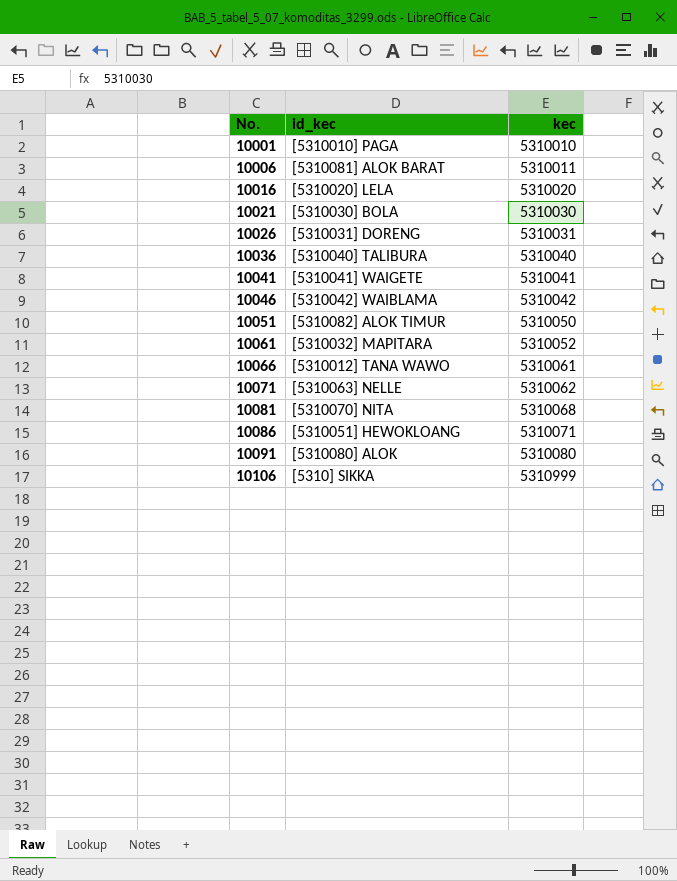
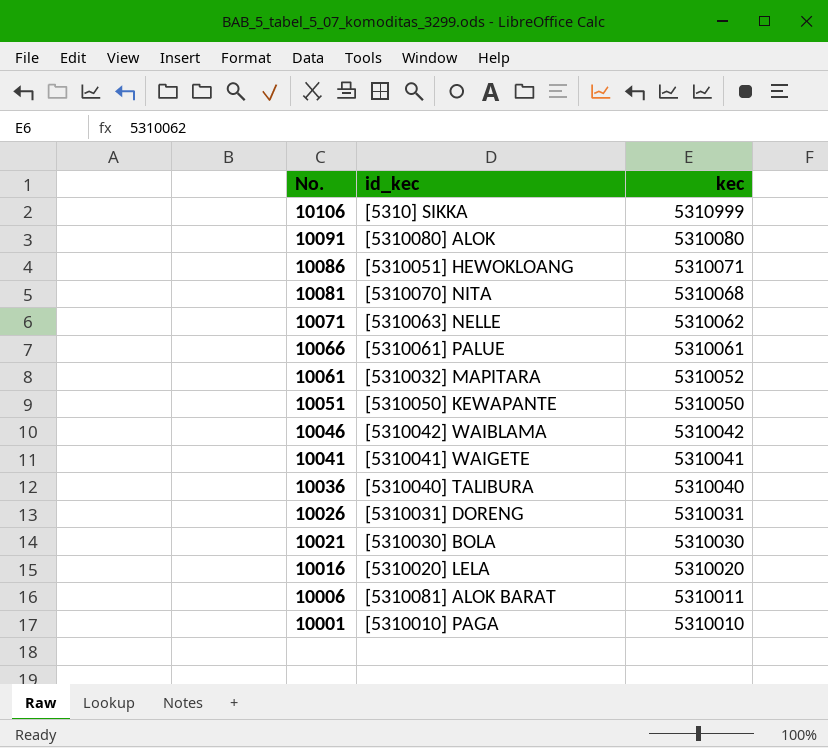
row order: No. ascending -> No. descending
10066 | id_kec: [5310012] TANA WAWO -> [5310061] PALUE
10051 | id_kec: [5310082] ALOK TIMUR -> [5310050] KEWAPANTE

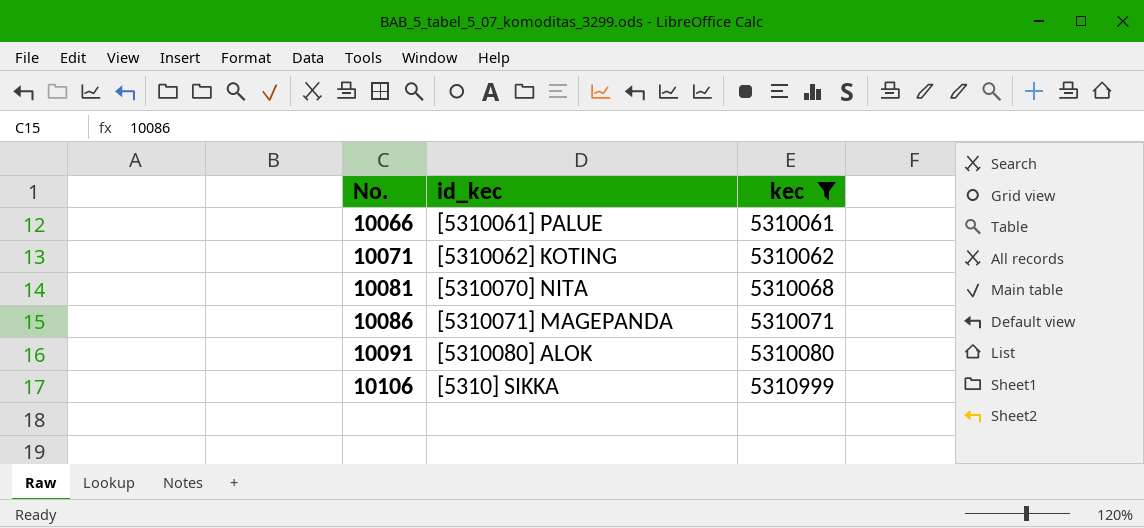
filter: none -> kec >= 5310061
row order: No. descending -> No. ascending
10071 | id_kec: [5310063] NELLE -> [5310062] KOTING
10086 | id_kec: [5310051] HEWOKLOANG -> [5310071] MAGEPANDA

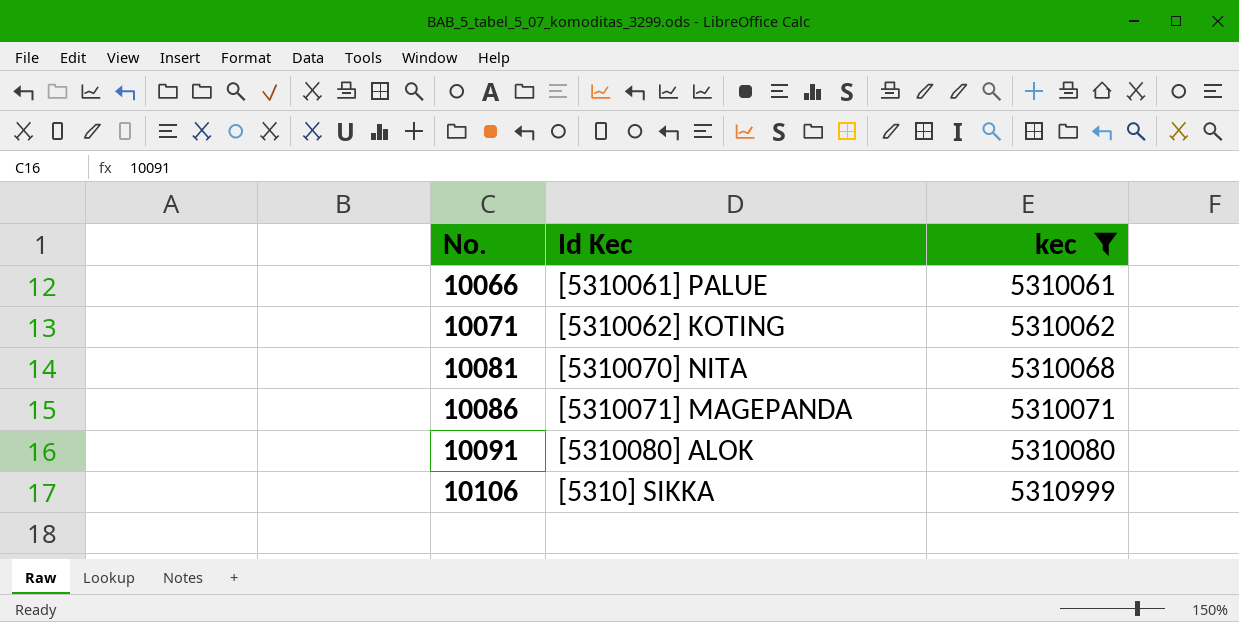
column name: id_kec -> Id Kec

